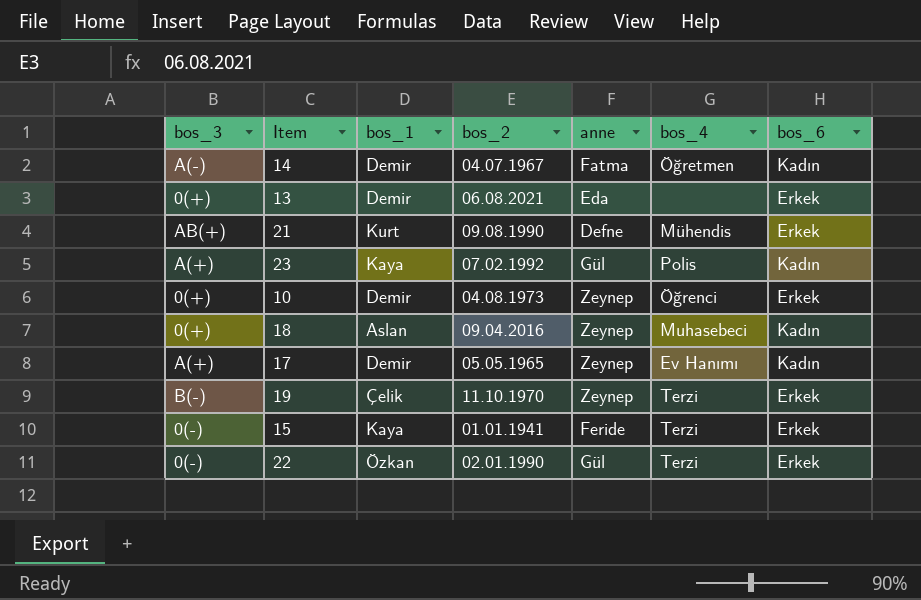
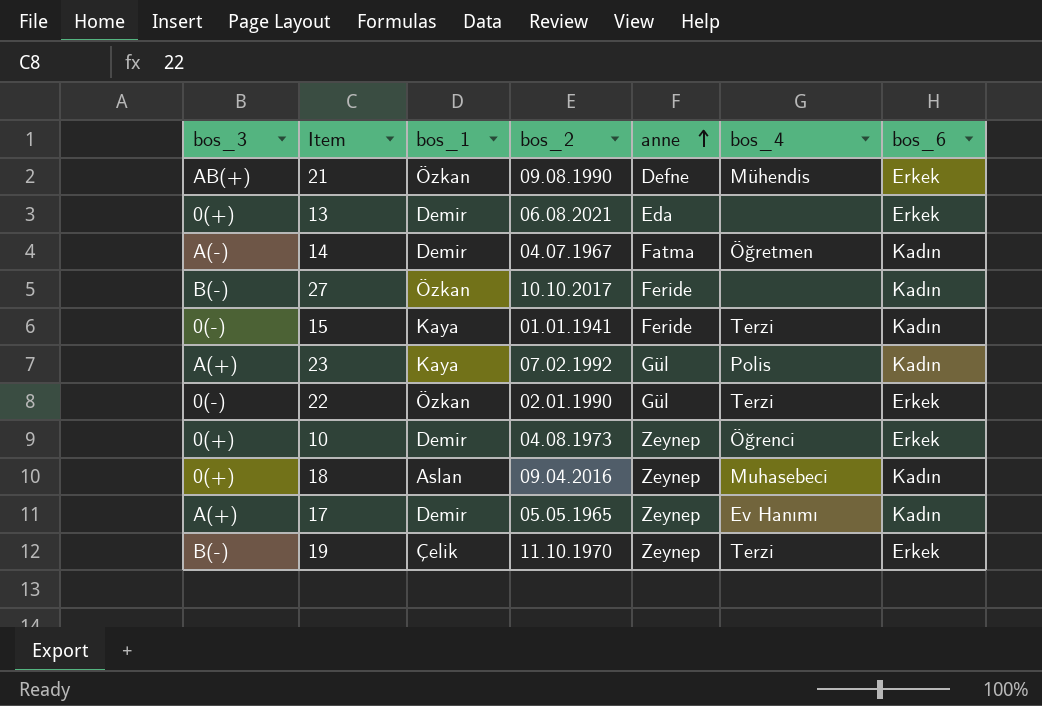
row order: none -> anne ascending
21 | bos_1: Kurt -> Özkan
row 27: none -> B(-) | Özkan | 10.10.2017 | Feride | none | Kadın
15 | bos_6: Erkek -> Kadın

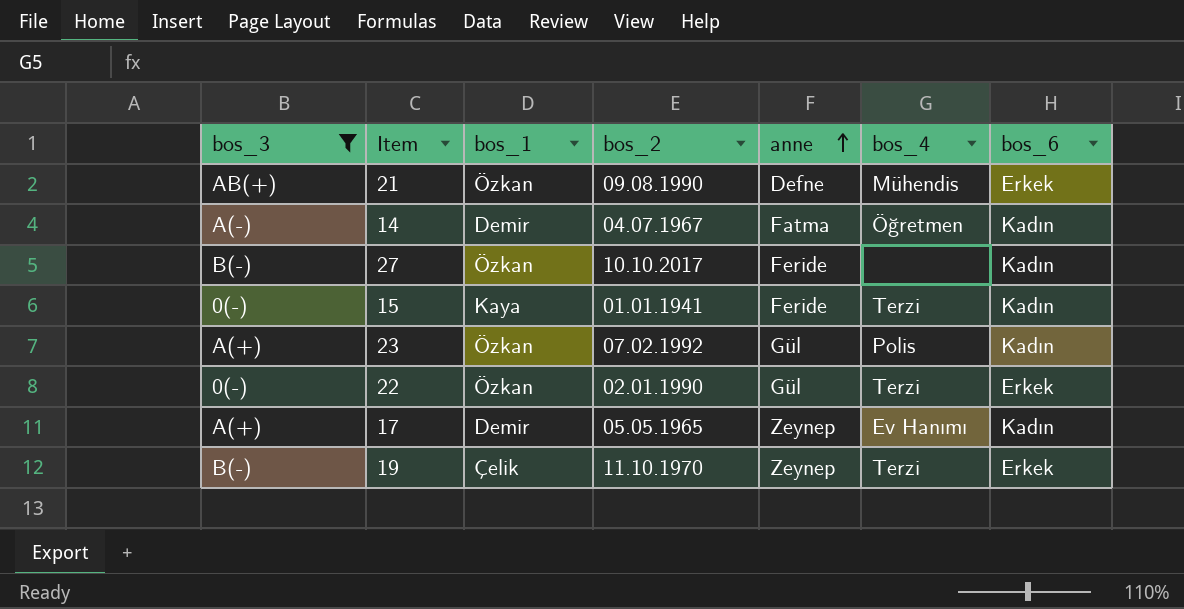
filter: none -> bos_3 != 0(+)
23 | bos_1: Kaya -> Özkan

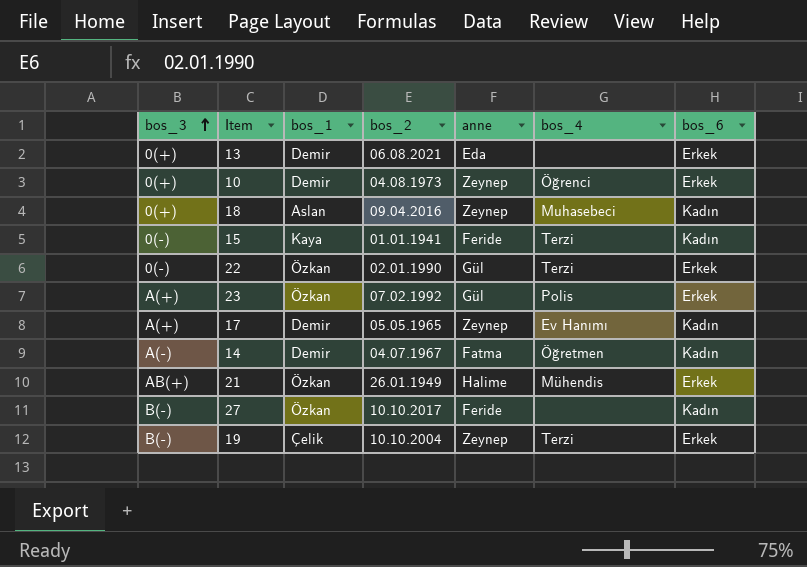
filter: bos_3 != 0(+) -> none
row order: anne ascending -> bos_3 ascending
23 | bos_6: Kadın -> Erkek
21 | bos_2: 09.08.1990 -> 26.01.1949
21 | anne: Defne -> Halime
19 | bos_2: 11.10.1970 -> 10.10.2004

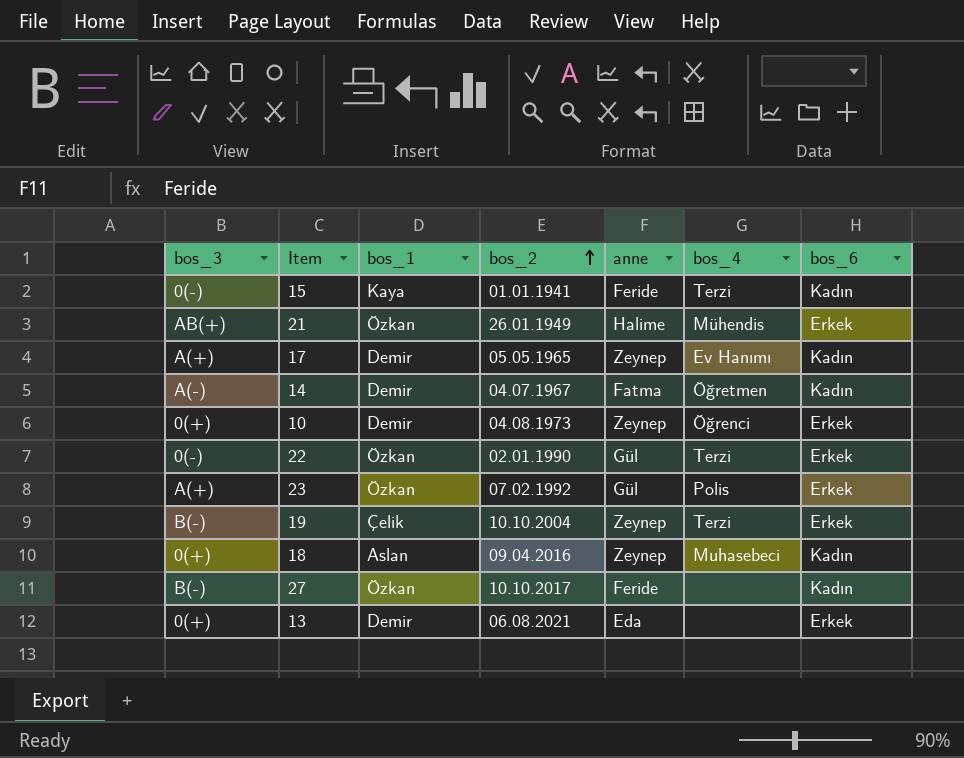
row order: bos_3 ascending -> bos_2 ascending

